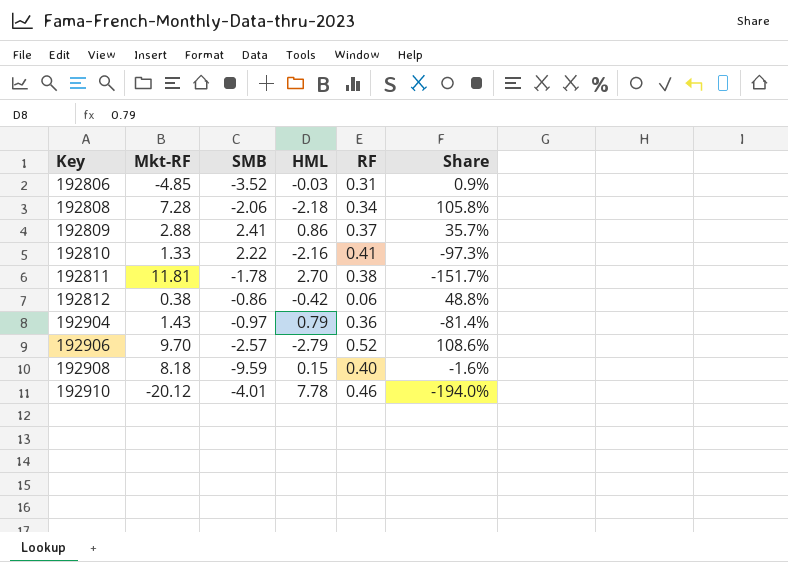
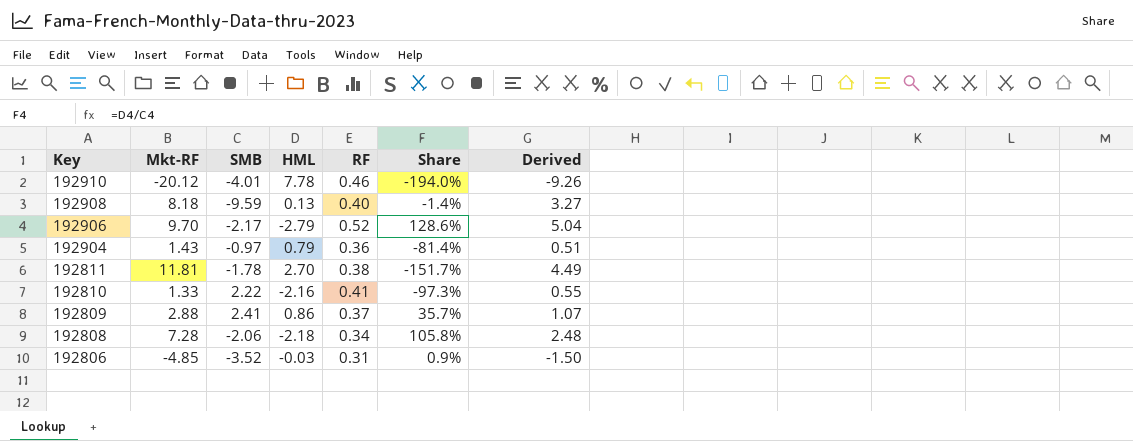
row order: Key ascending -> Key descending
column Derived | formula: none -> [Mkt-RF] * [RF]
row 192812: 0.38 | -0.86 | -0.42 | 0.06 | 48.8% -> none
192908 | HML: 0.15 -> 0.13
192908 | Share: -1.6% -> -1.4%
192906 | SMB: -2.57 -> -2.17
192906 | Share: 108.6% -> 128.6%

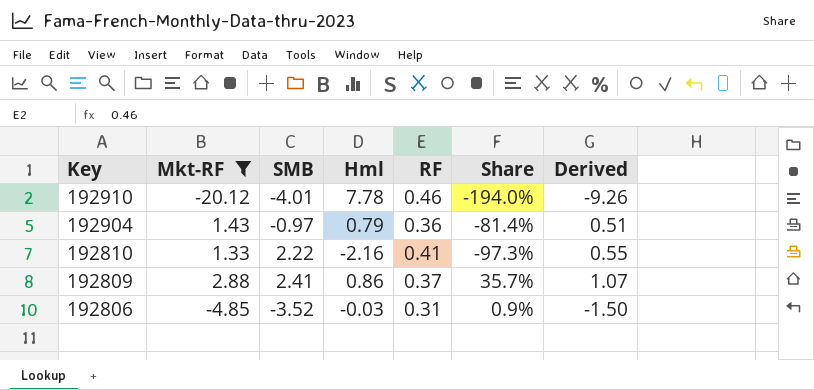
filter: none -> Mkt-RF <= 2.88
column name: HML -> Hml

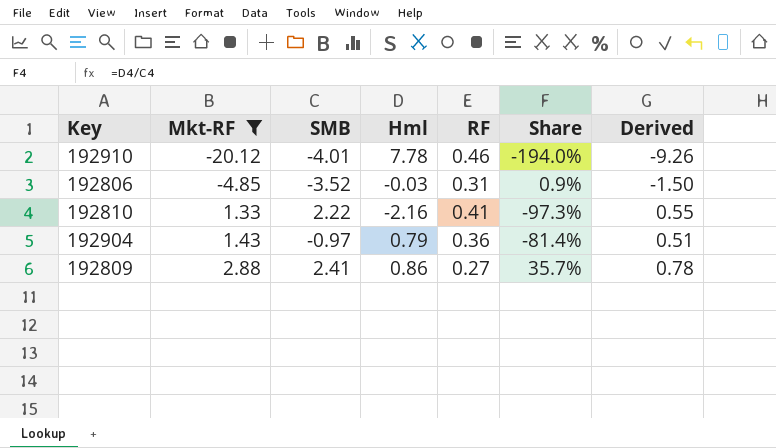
row order: Key descending -> Mkt-RF ascending
192809 | RF: 0.37 -> 0.27
192809 | Derived: 1.07 -> 0.78

